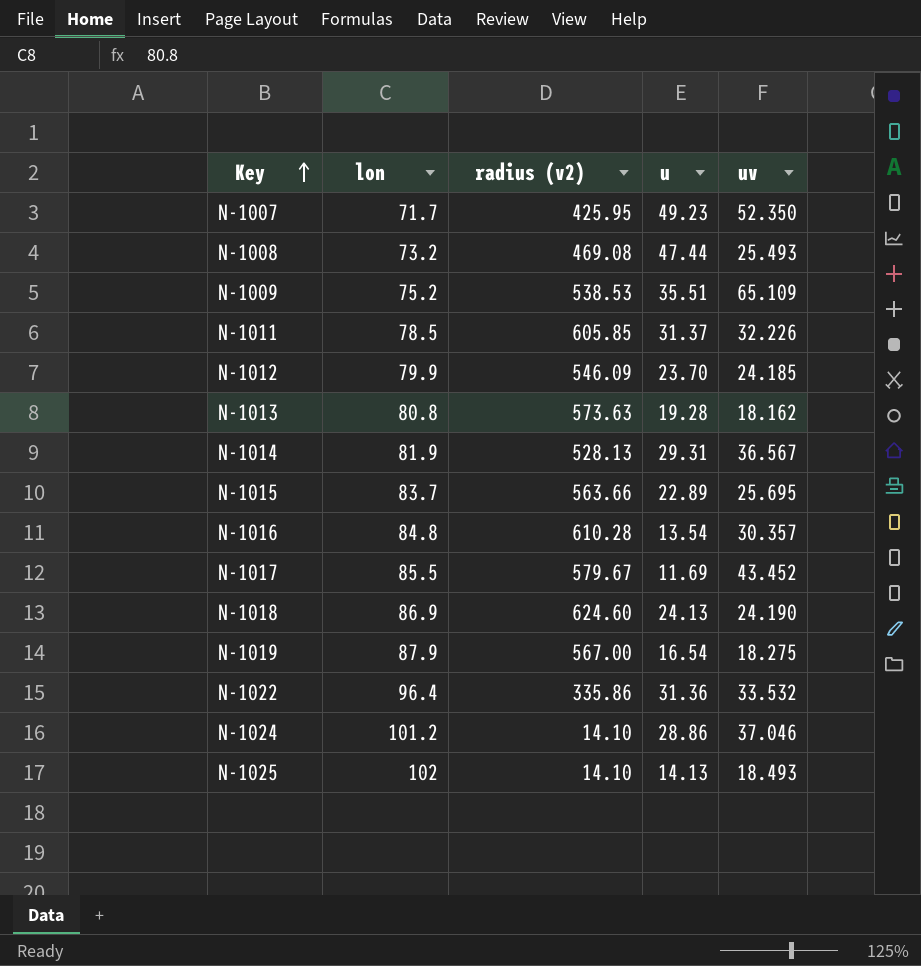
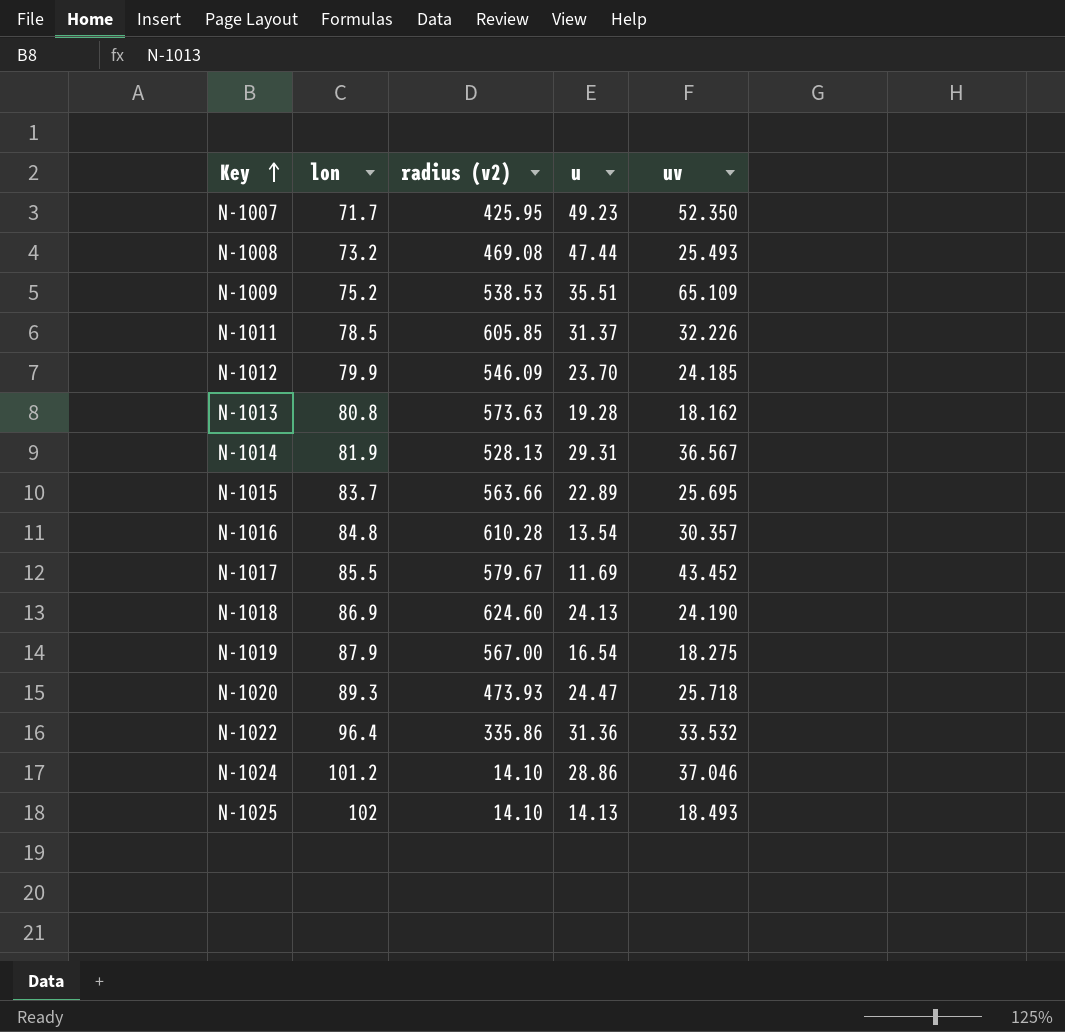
row N-1020: none -> 89.3 | 473.93 | 24.47 | 25.718

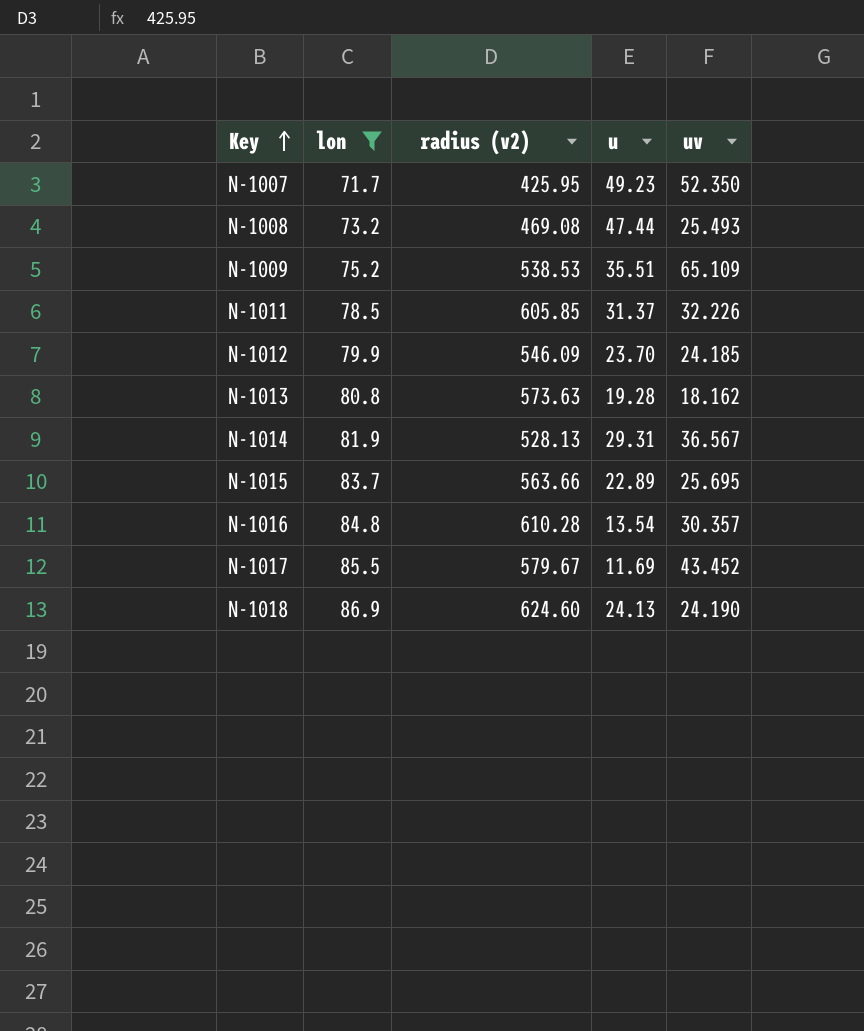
filter: none -> lon <= 86.9

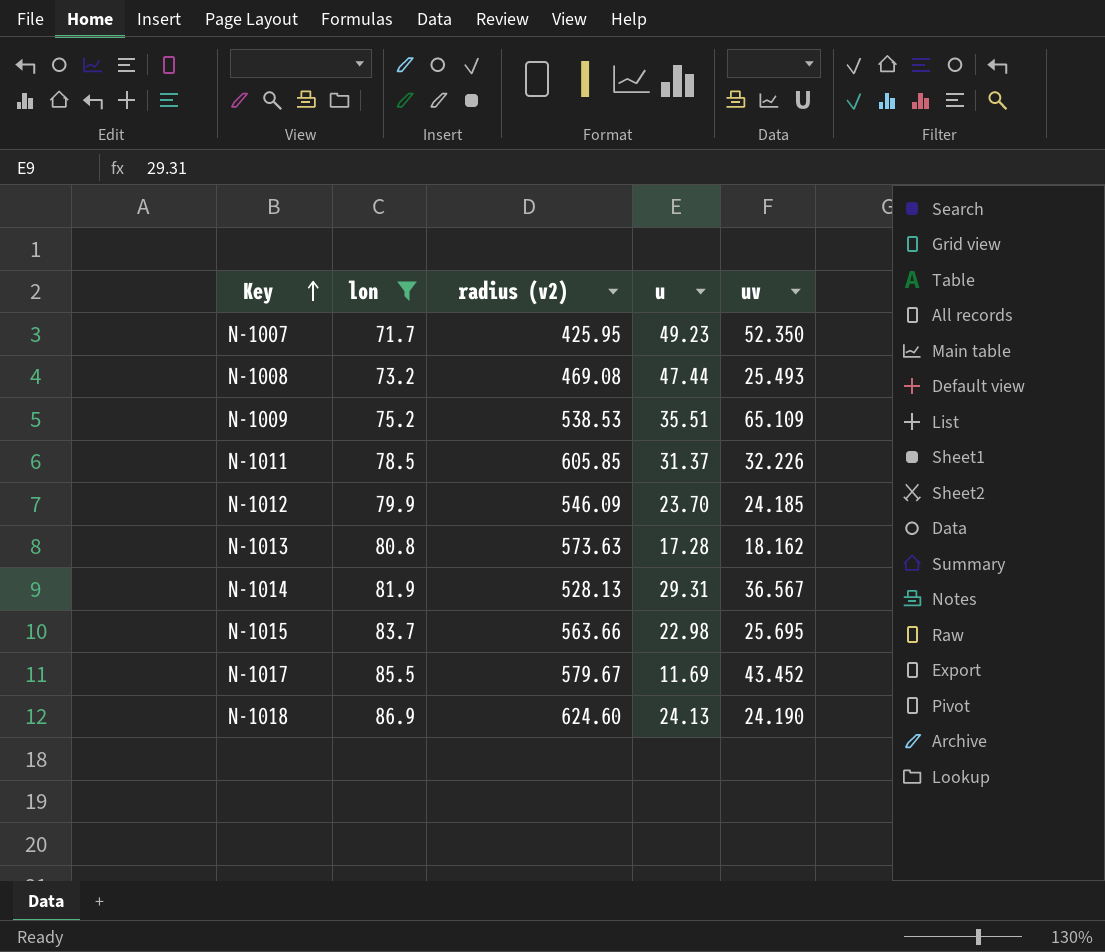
row N-1016: 84.8 | 610.28 | 13.54 | 30.357 -> none
N-1013 | u: 19.28 -> 17.28
N-1015 | u: 22.89 -> 22.98

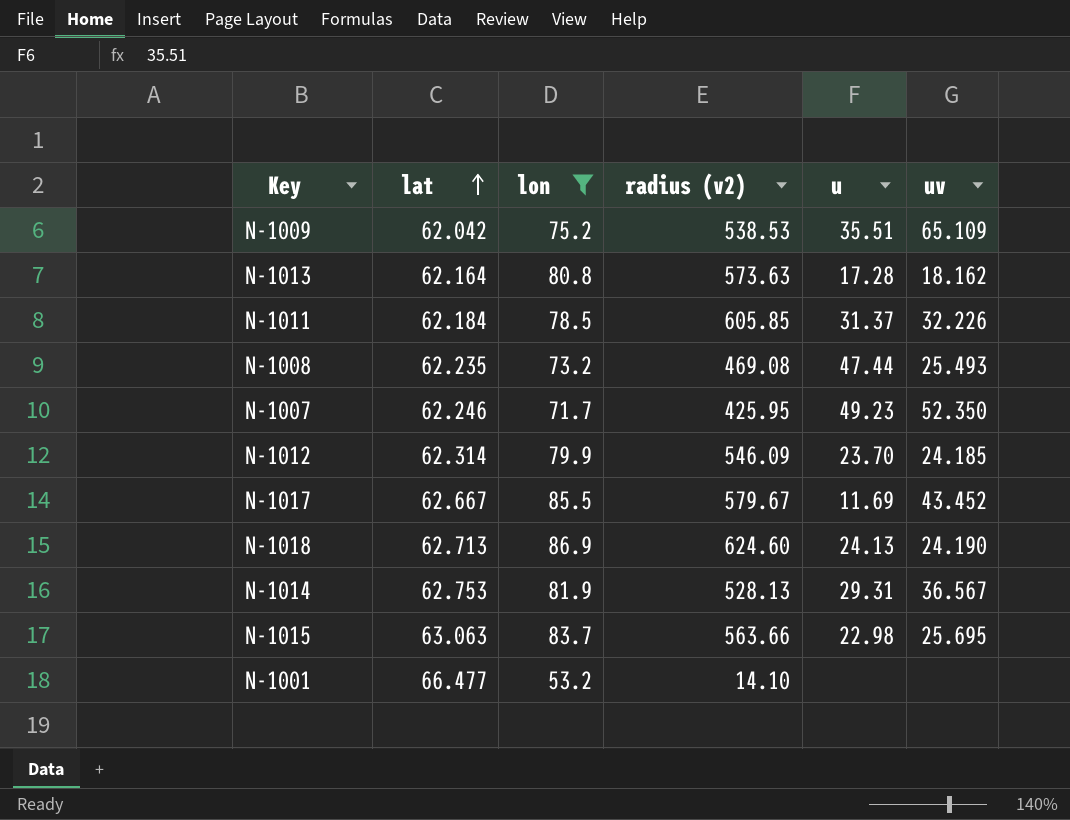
row order: Key ascending -> lat ascending
column lat | position: none -> 2
row N-1001: none -> 66.477 | 53.2 | 14.10 | none | none

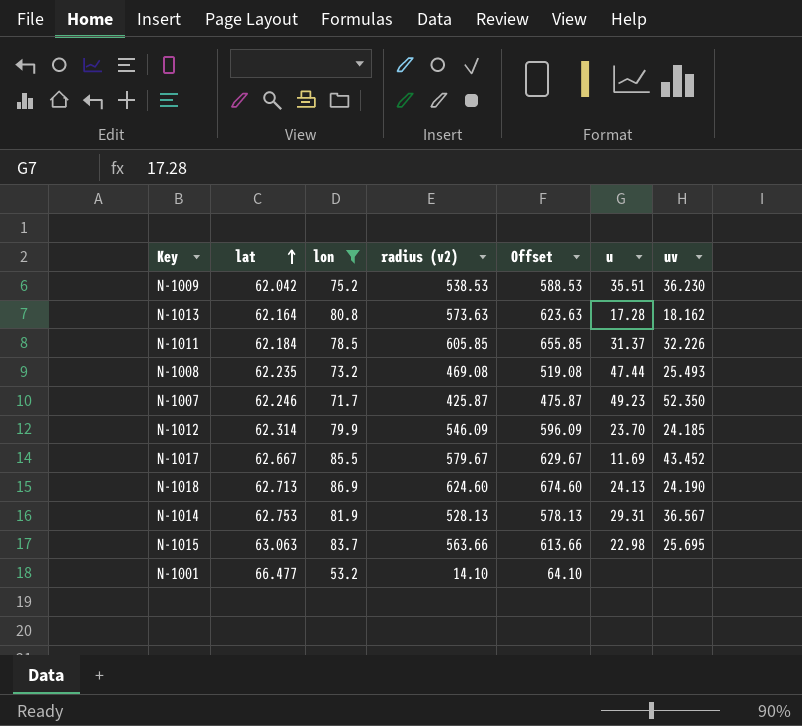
column Offset | formula: none -> [radius (v2)] + 50
N-1009 | uv: 65.109 -> 36.230
N-1007 | radius (v2): 425.95 -> 425.87

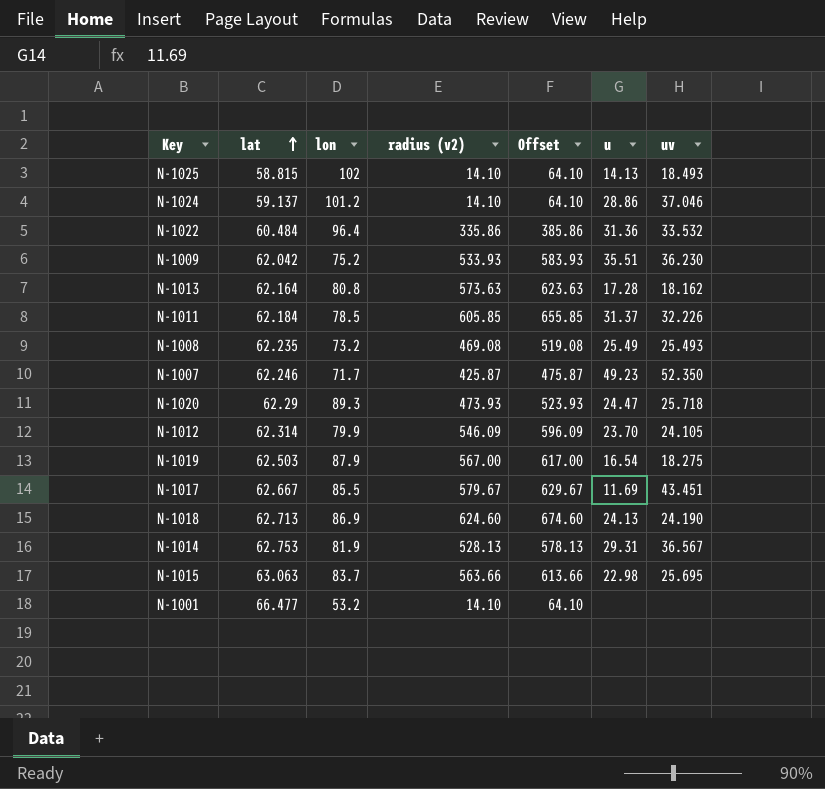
filter: lon <= 86.9 -> none
N-1009 | radius (v2): 538.53 -> 533.93
N-1009 | Offset: 588.53 -> 583.93
N-1008 | u: 47.44 -> 25.49
N-1012 | uv: 24.185 -> 24.105
N-1017 | uv: 43.452 -> 43.451

